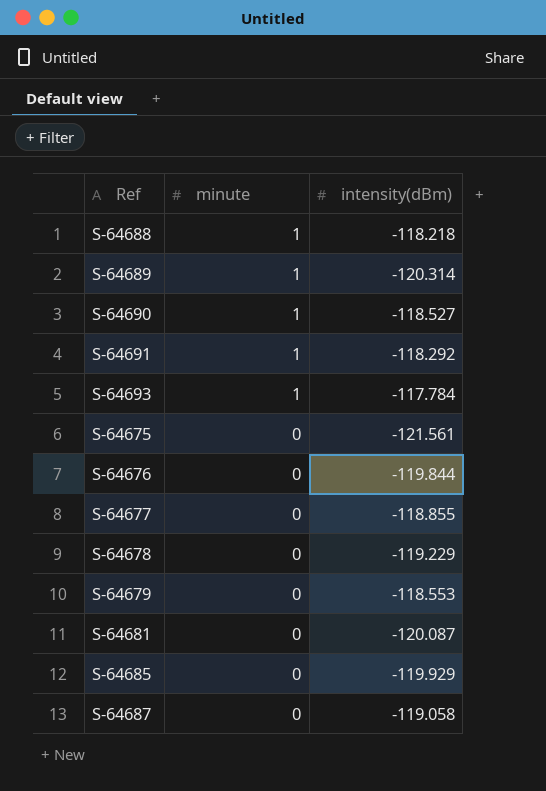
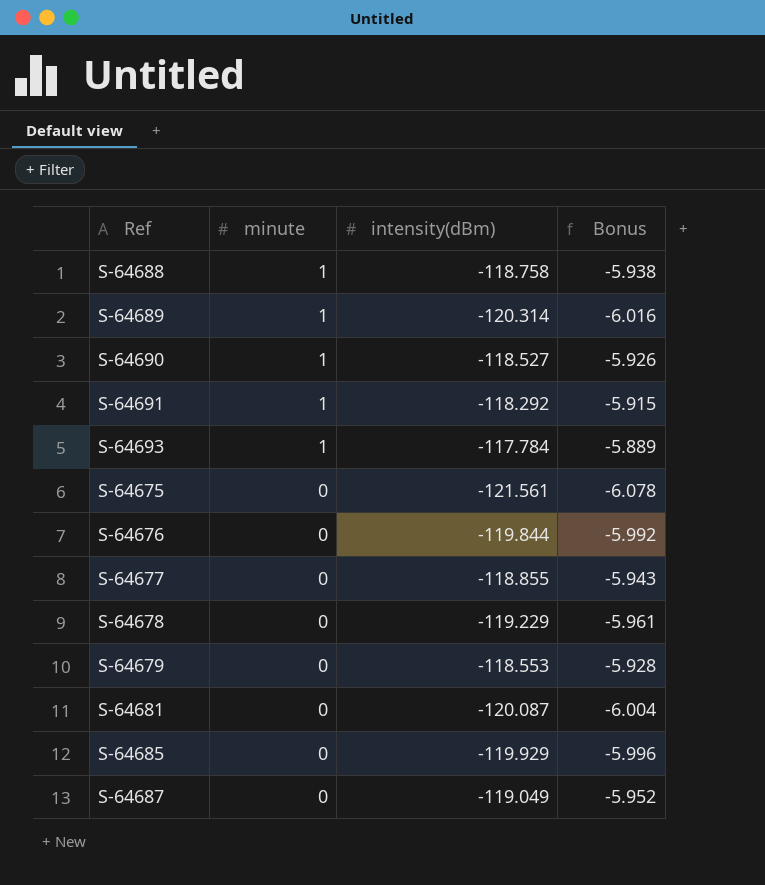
column Bonus | formula: none -> [intensity(dBm)] * 0.05
S-64688 | intensity(dBm): -118.218 -> -118.758
S-64687 | intensity(dBm): -119.058 -> -119.049

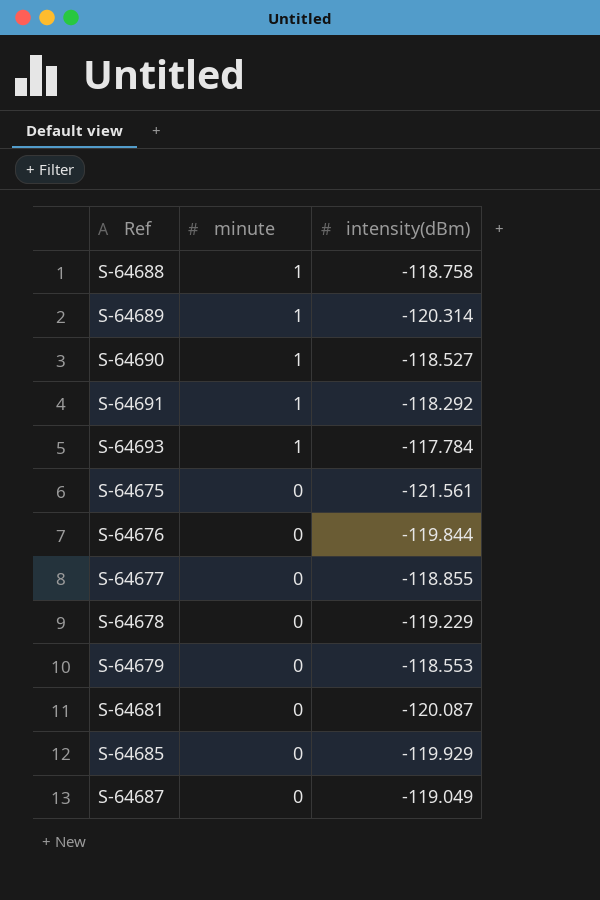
column Bonus | formula: [intensity(dBm)] * 0.05 -> none

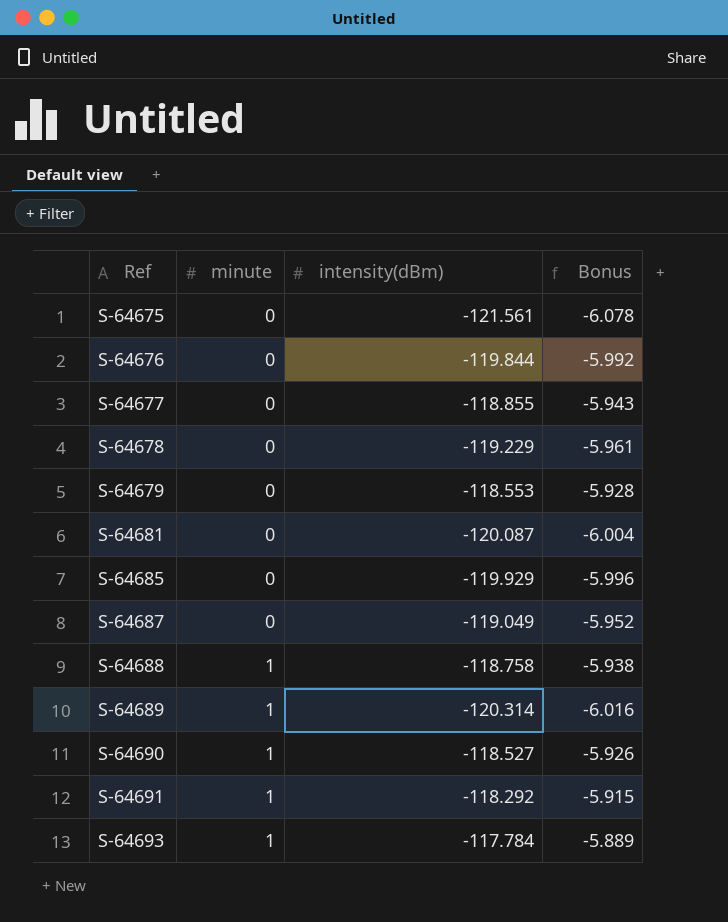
row order: minute descending -> Ref ascending
column Bonus | formula: none -> [intensity(dBm)] * 0.05

